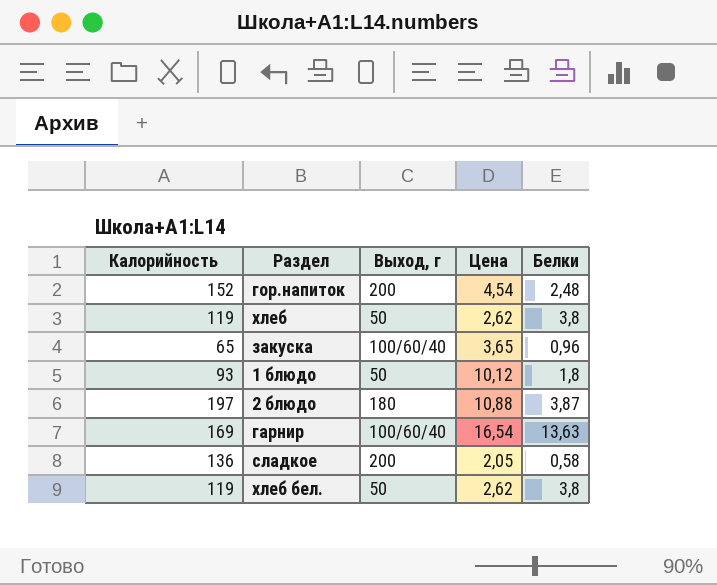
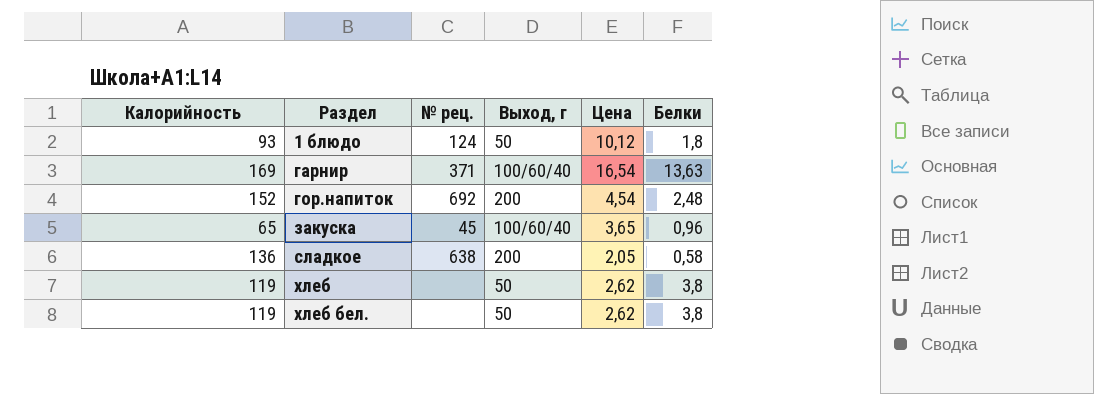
row order: none -> Раздел ascending
column № рец. | position: none -> 3
row 2 блюдо: 197 | 180 | 10,88 | 3,87 -> none

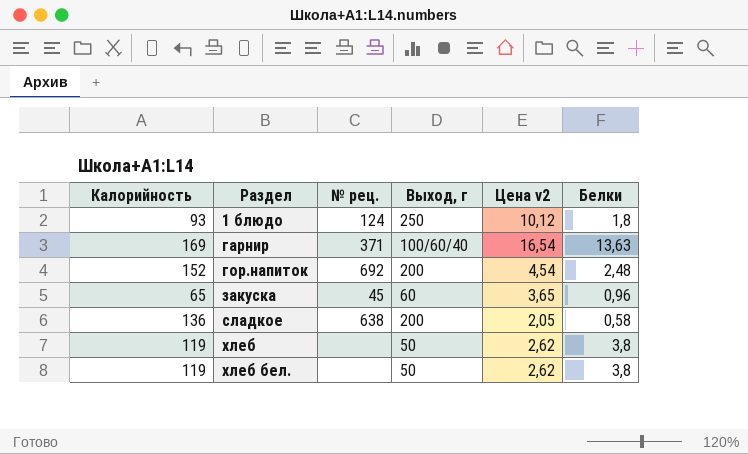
column name: Цена -> Цена v2
1 блюдо | Выход, г: 50 -> 250
закуска | Выход, г: 100/60/40 -> 60

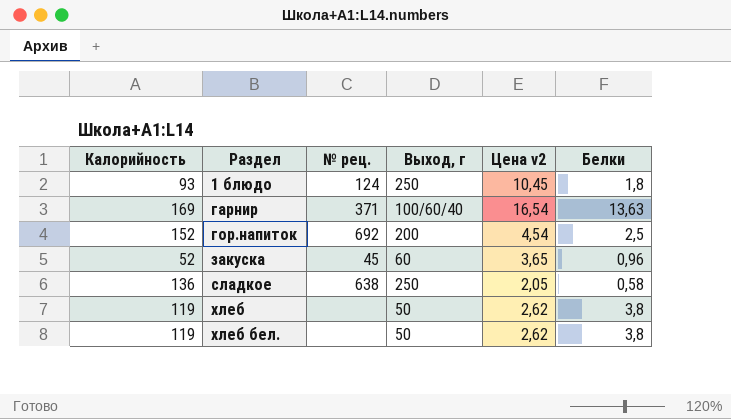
1 блюдо | Цена v2: 10,12 -> 10,45
гор.напиток | Белки: 2,48 -> 2,5
закуска | Калорийность: 65 -> 52
сладкое | Выход, г: 200 -> 250

